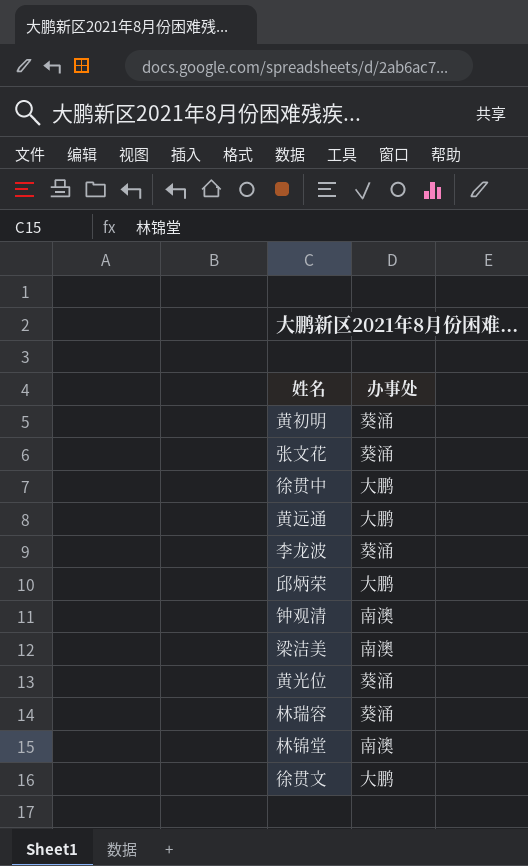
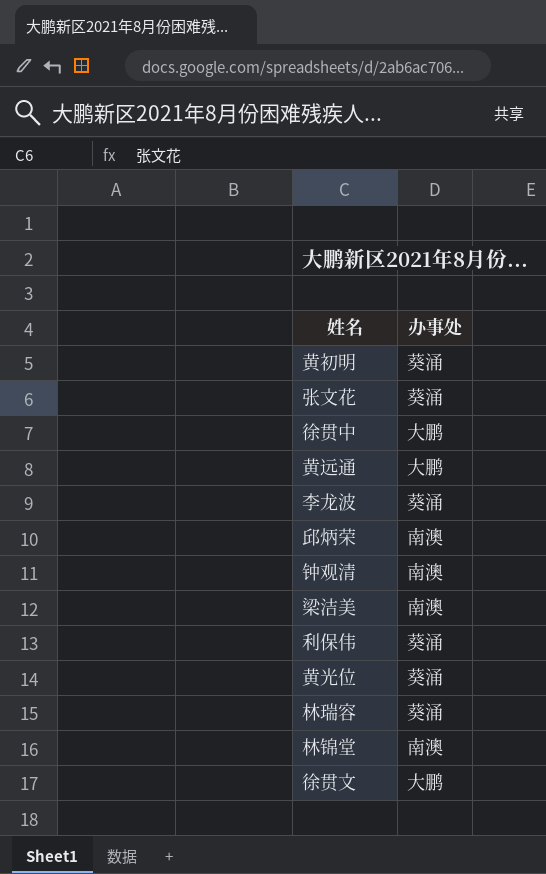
邱炳荣 | 办事处: 大鹏 -> 南澳
row 利保伟: none -> 葵涌

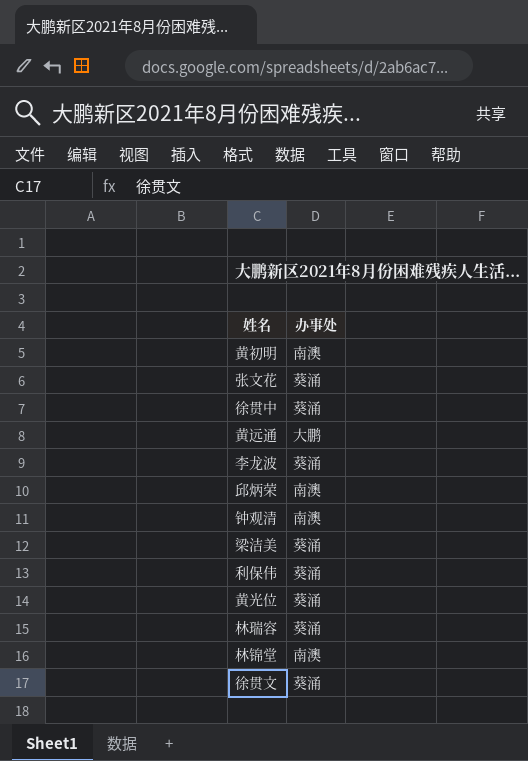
黄初明 | 办事处: 葵涌 -> 南澳
徐贯中 | 办事处: 大鹏 -> 葵涌
梁洁美 | 办事处: 南澳 -> 葵涌
徐贯文 | 办事处: 大鹏 -> 葵涌

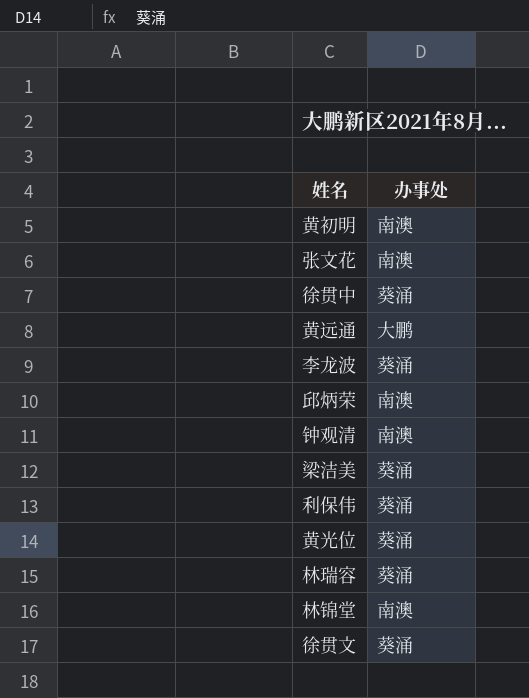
张文花 | 办事处: 葵涌 -> 南澳

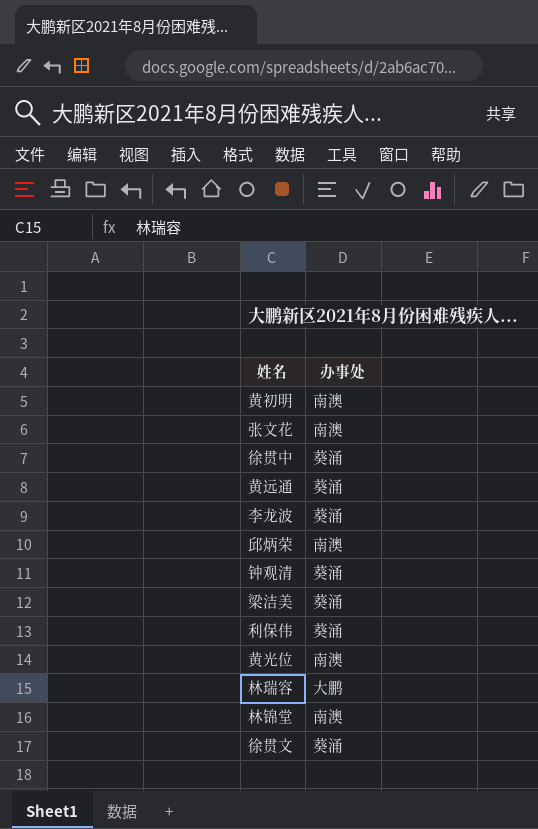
黄远通 | 办事处: 大鹏 -> 葵涌
钟观清 | 办事处: 南澳 -> 葵涌
黄光位 | 办事处: 葵涌 -> 南澳
林瑞容 | 办事处: 葵涌 -> 大鹏

